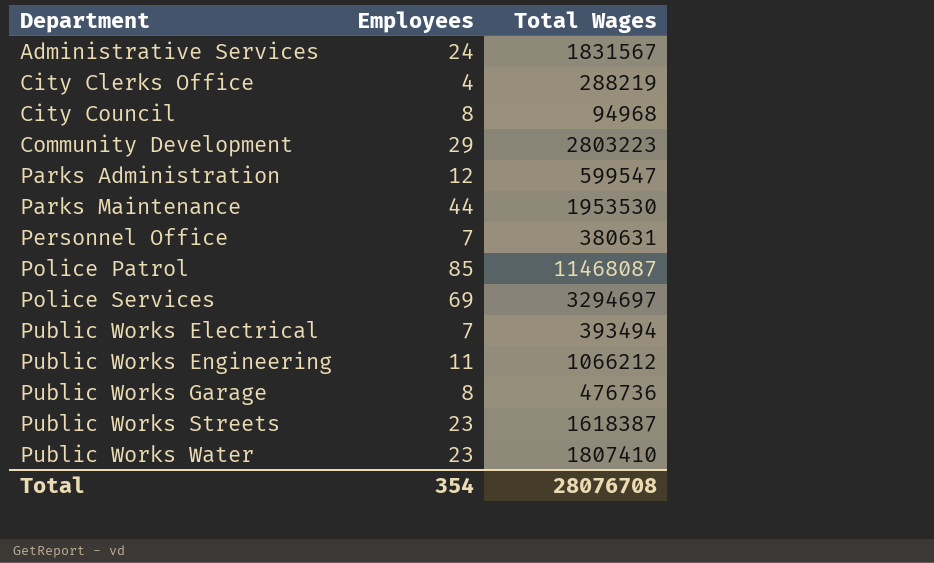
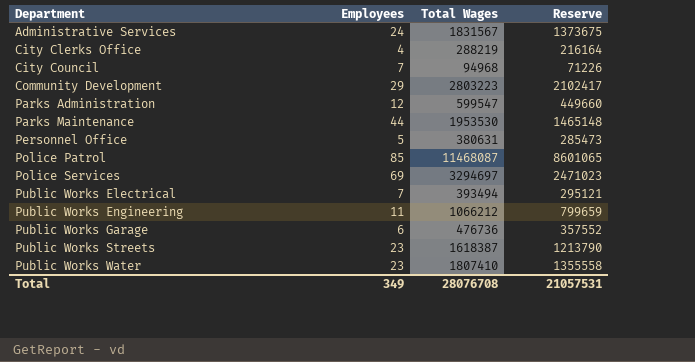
column Reserve | formula: none -> [Total Wages] * 0.75
City Council | Employees: 8 -> 7
Personnel Office | Employees: 7 -> 5
Public Works Garage | Employees: 8 -> 6
Total | Employees: 354 -> 349

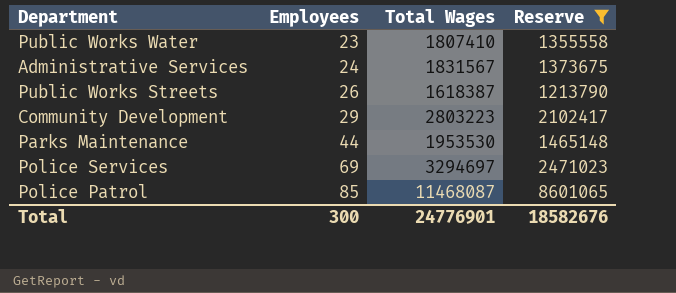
filter: none -> Reserve >= 1213790
row order: Department ascending -> Employees ascending
Public Works Streets | Employees: 23 -> 26
Total | Employees: 349 -> 300
Total | Total Wages: 28076708 -> 24776901
Total | Reserve: 21057531 -> 18582676

